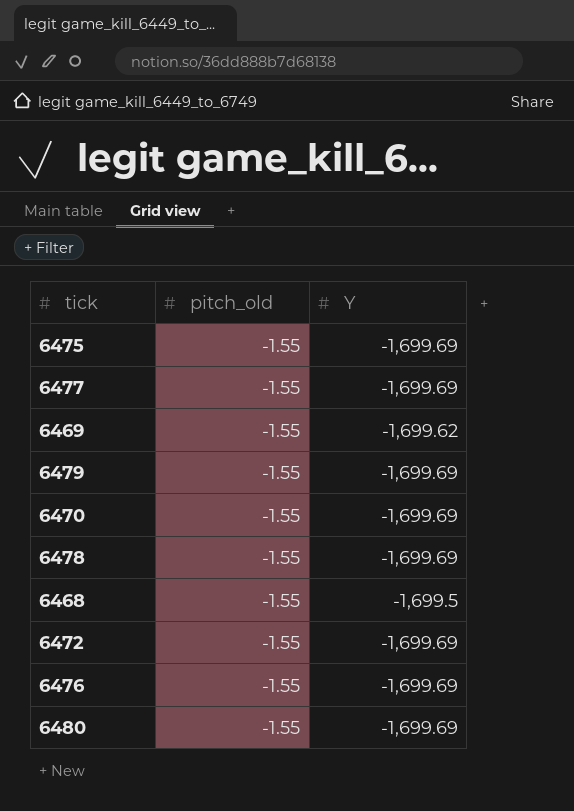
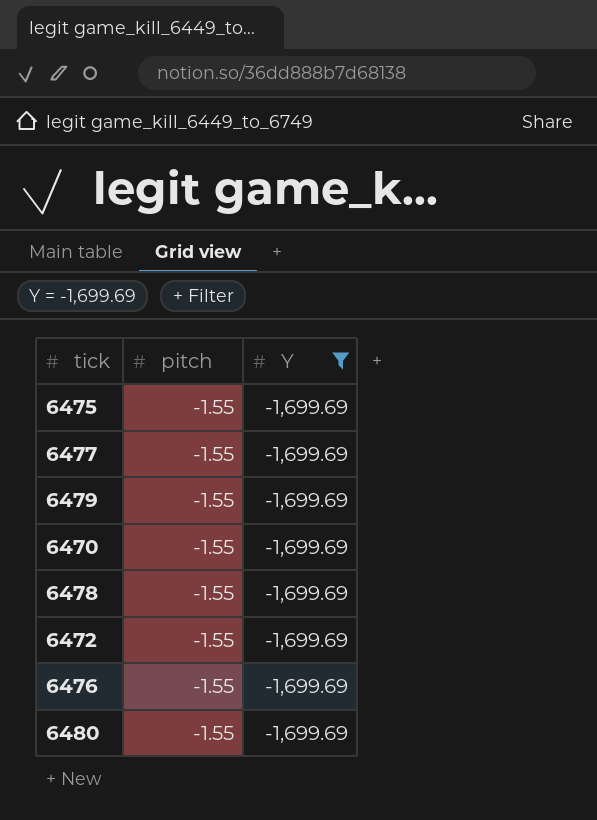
filter: none -> Y = -1,699.69
column name: pitch_old -> pitch

